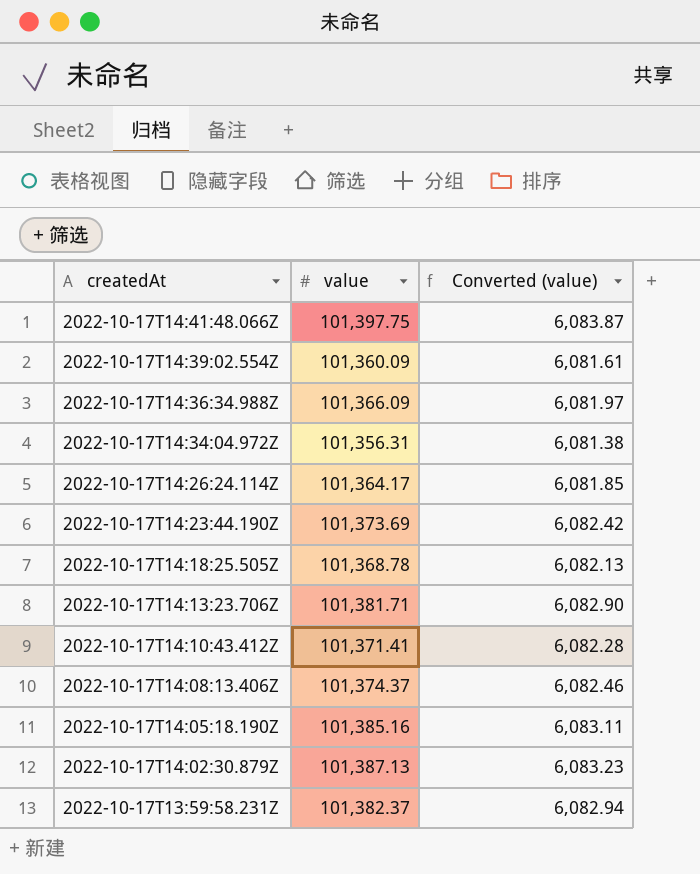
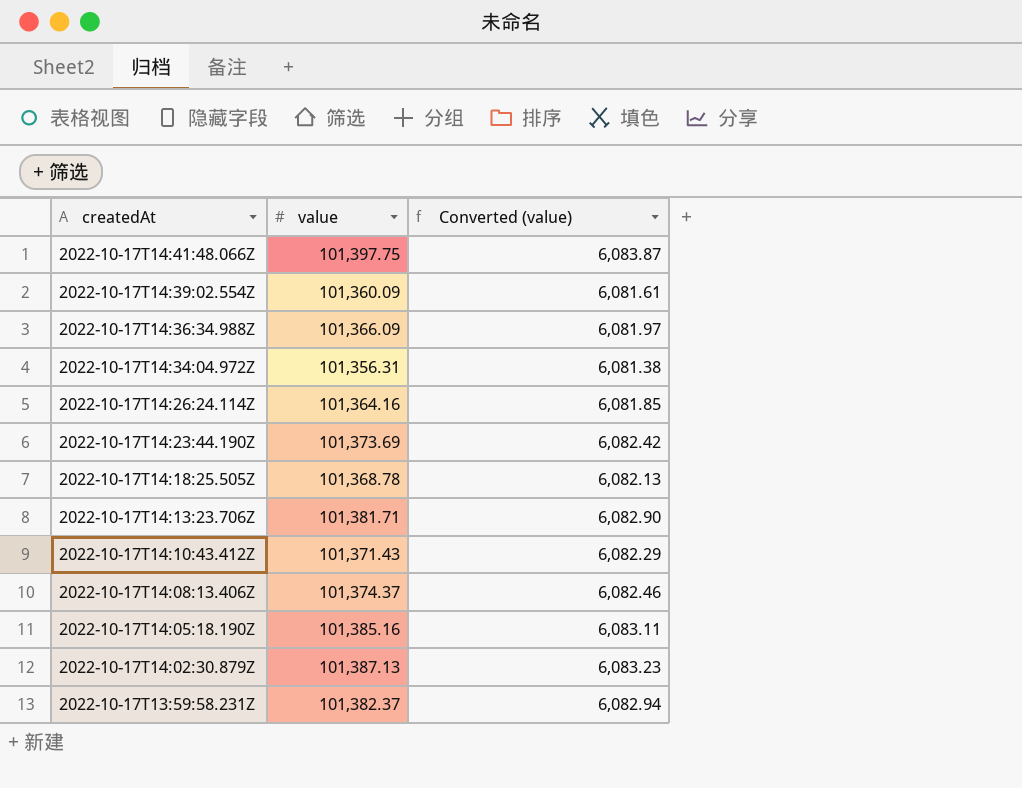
2022-10-17T14:26:24.114Z | value: 101,364.17 -> 101,364.16
2022-10-17T14:10:43.412Z | value: 101,371.41 -> 101,371.43
2022-10-17T14:10:43.412Z | Converted (value): 6,082.28 -> 6,082.29

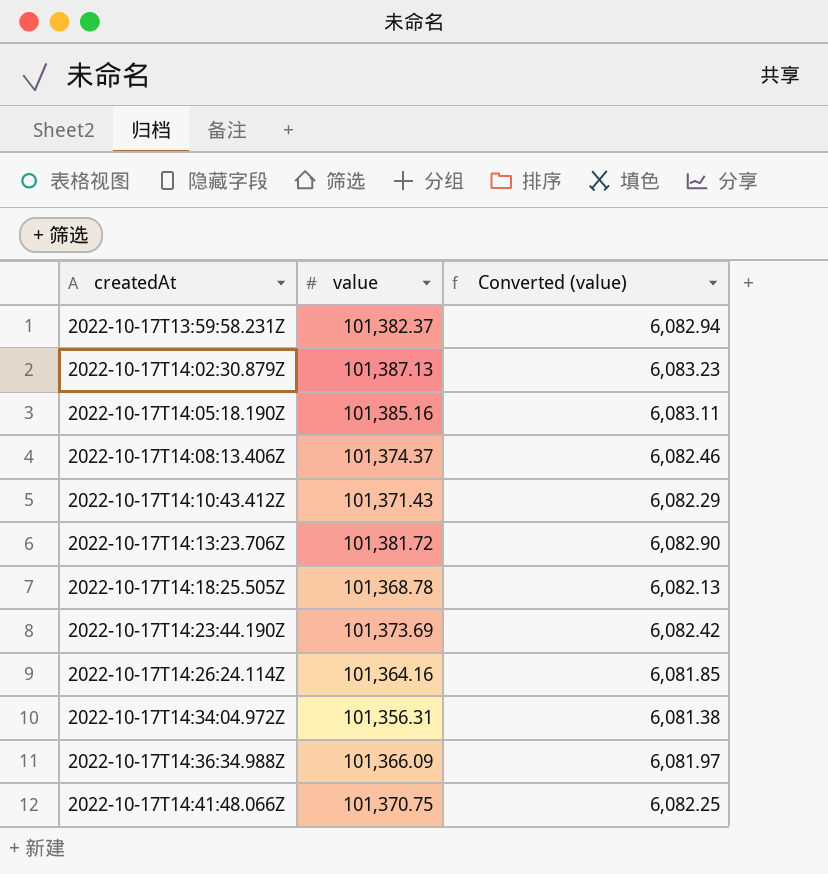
row order: createdAt descending -> createdAt ascending
row 2022-10-17T14:39:02.554Z: 101,360.09 | 6,081.61 -> none
2022-10-17T14:13:23.706Z | value: 101,381.71 -> 101,381.72
2022-10-17T14:41:48.066Z | value: 101,397.75 -> 101,370.75
2022-10-17T14:41:48.066Z | Converted (value): 6,083.87 -> 6,082.25

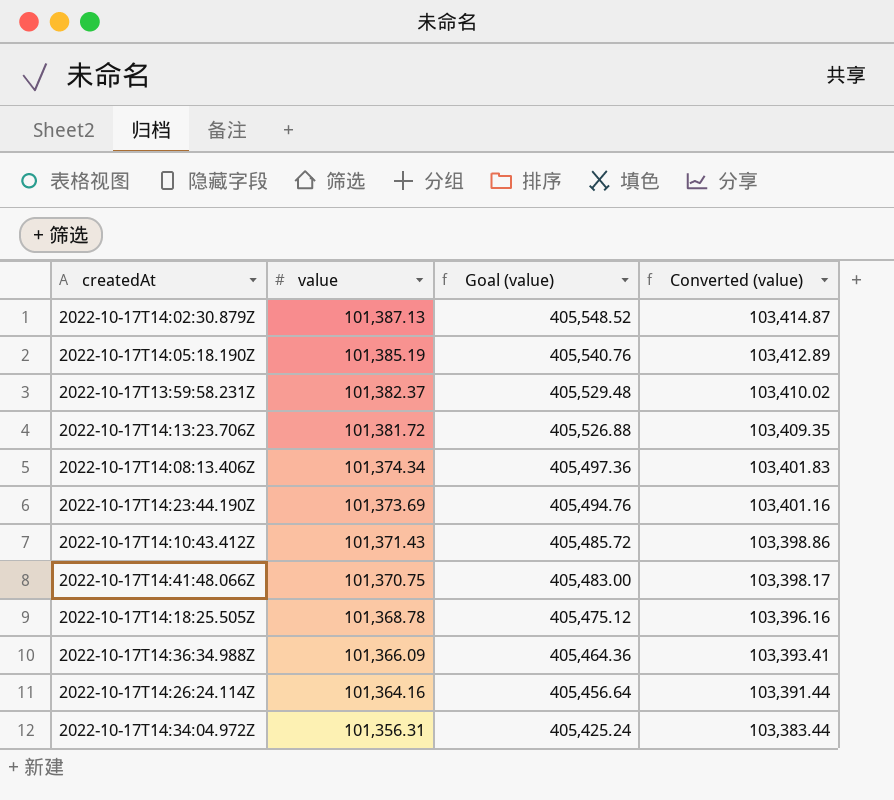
row order: createdAt ascending -> value descending
column Goal (value) | formula: none -> [value] * 4
column Converted (value) | formula: [value] * 0.06 -> [value] * 1.02
2022-10-17T14:05:18.190Z | value: 101,385.16 -> 101,385.19
2022-10-17T14:08:13.406Z | value: 101,374.37 -> 101,374.34

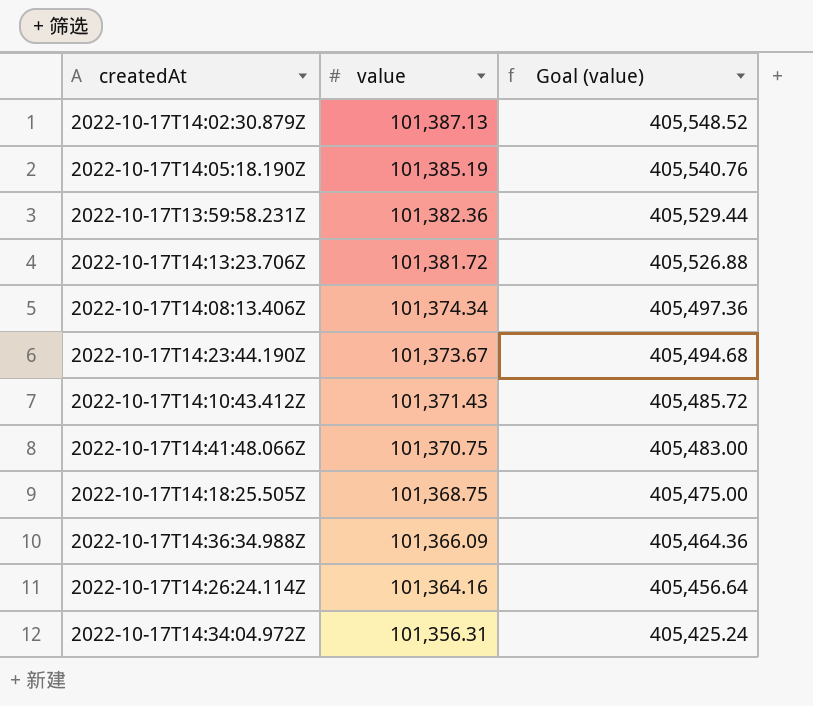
column Converted (value) | formula: [value] * 1.02 -> none
2022-10-17T13:59:58.231Z | value: 101,382.37 -> 101,382.36
2022-10-17T13:59:58.231Z | Goal (value): 405,529.48 -> 405,529.44
2022-10-17T14:23:44.190Z | value: 101,373.69 -> 101,373.67
2022-10-17T14:23:44.190Z | Goal (value): 405,494.76 -> 405,494.68
2022-10-17T14:18:25.505Z | value: 101,368.78 -> 101,368.75
2022-10-17T14:18:25.505Z | Goal (value): 405,475.12 -> 405,475.00

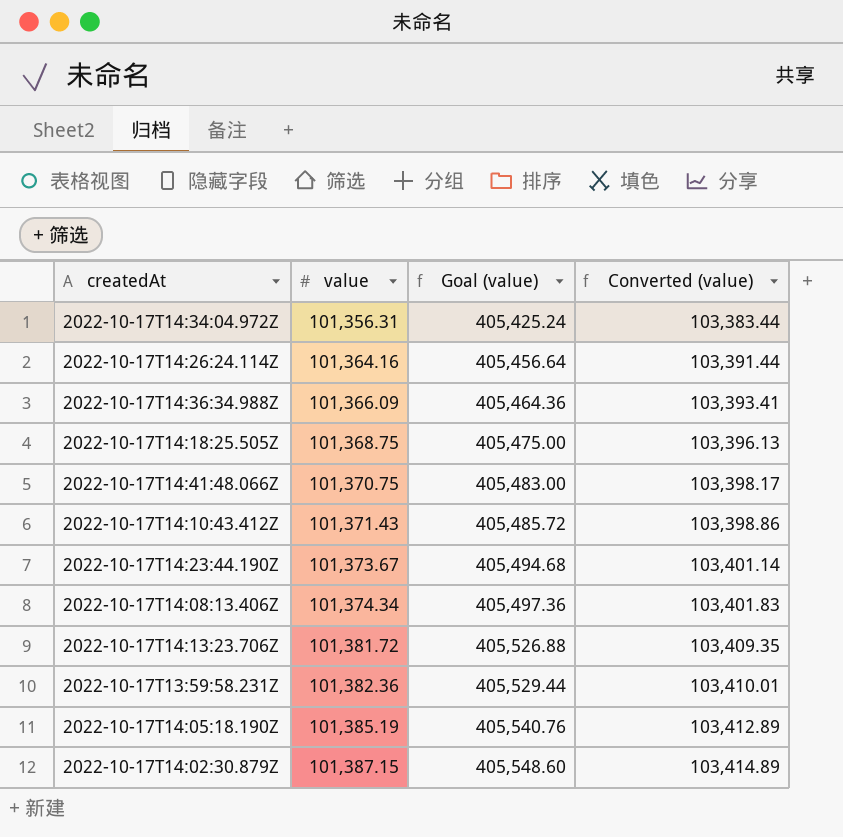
row order: value descending -> value ascending
column Converted (value) | formula: none -> [value] * 1.02
2022-10-17T14:02:30.879Z | value: 101,387.13 -> 101,387.15
2022-10-17T14:02:30.879Z | Goal (value): 405,548.52 -> 405,548.60

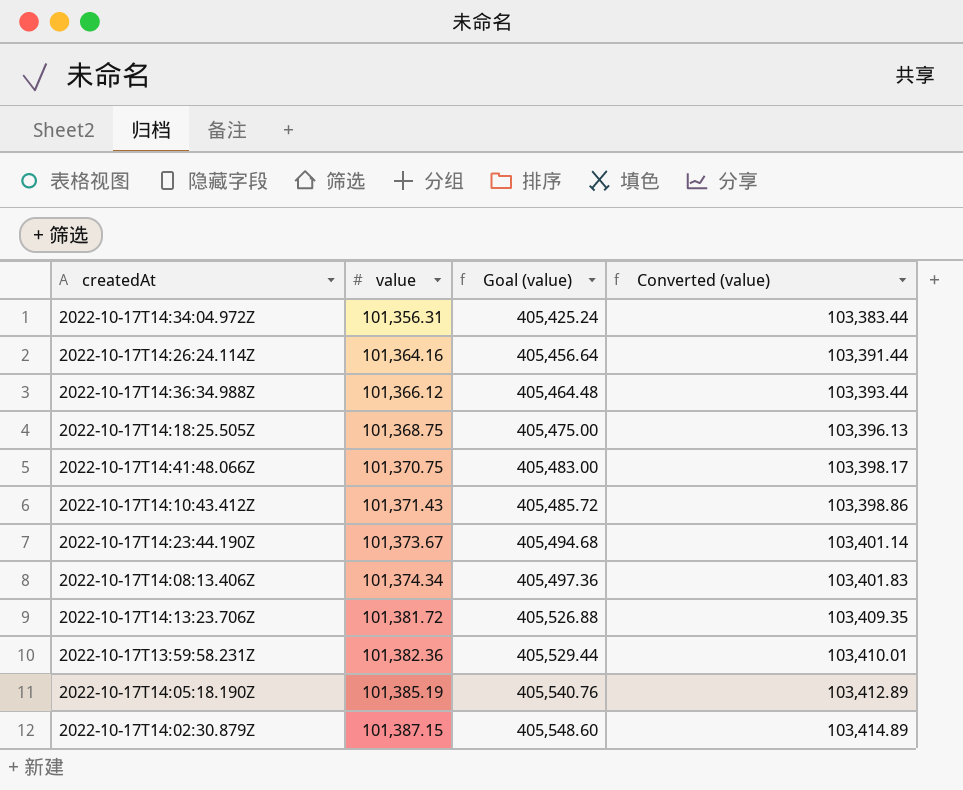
2022-10-17T14:36:34.988Z | value: 101,366.09 -> 101,366.12
2022-10-17T14:36:34.988Z | Goal (value): 405,464.36 -> 405,464.48
2022-10-17T14:36:34.988Z | Converted (value): 103,393.41 -> 103,393.44

